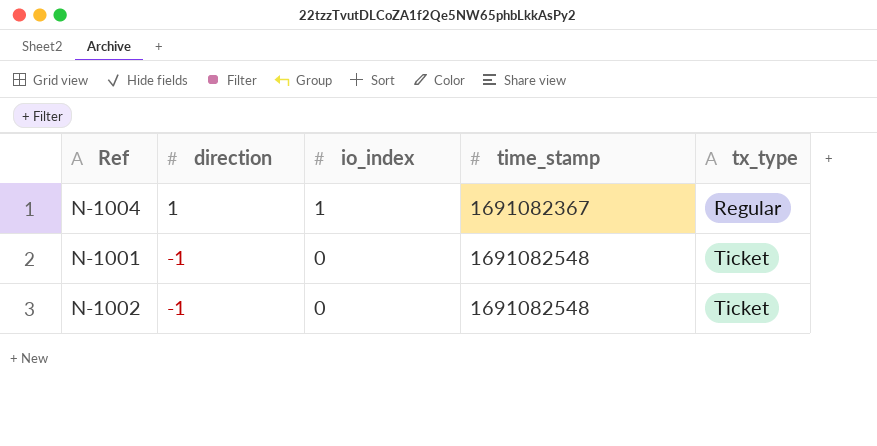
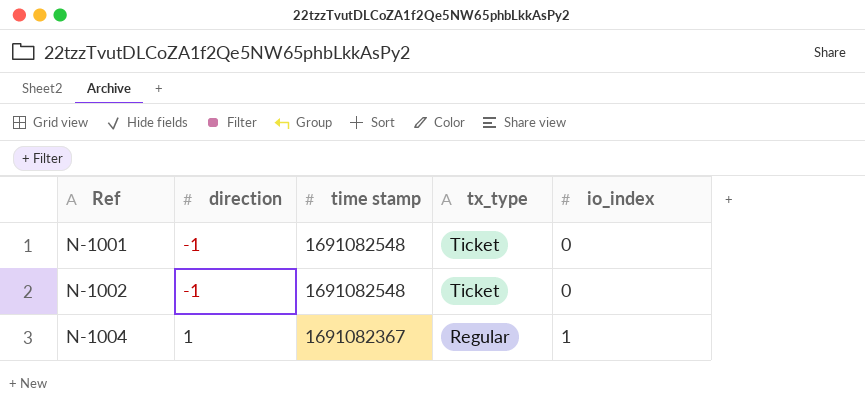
row order: direction descending -> Ref ascending
column name: time_stamp -> time stamp
column io_index | position: 3 -> 5

